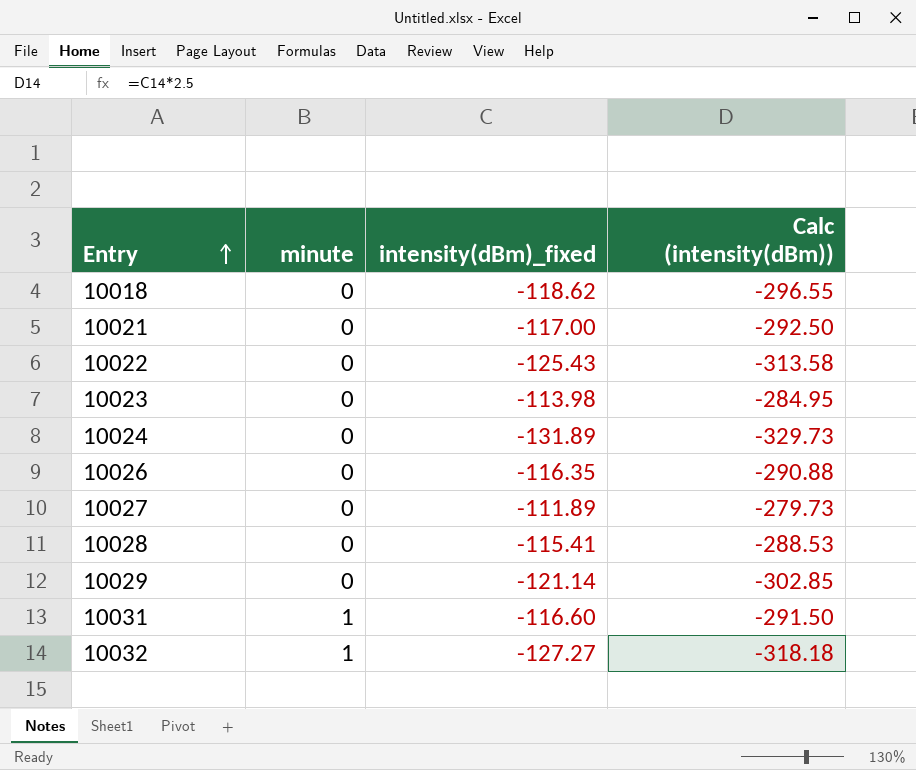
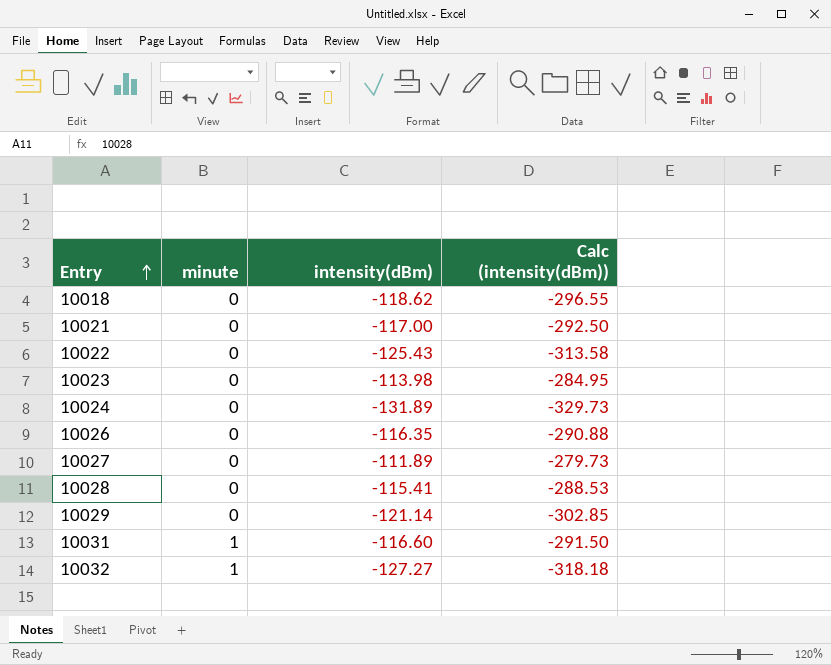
column name: intensity(dBm)_fixed -> intensity(dBm)

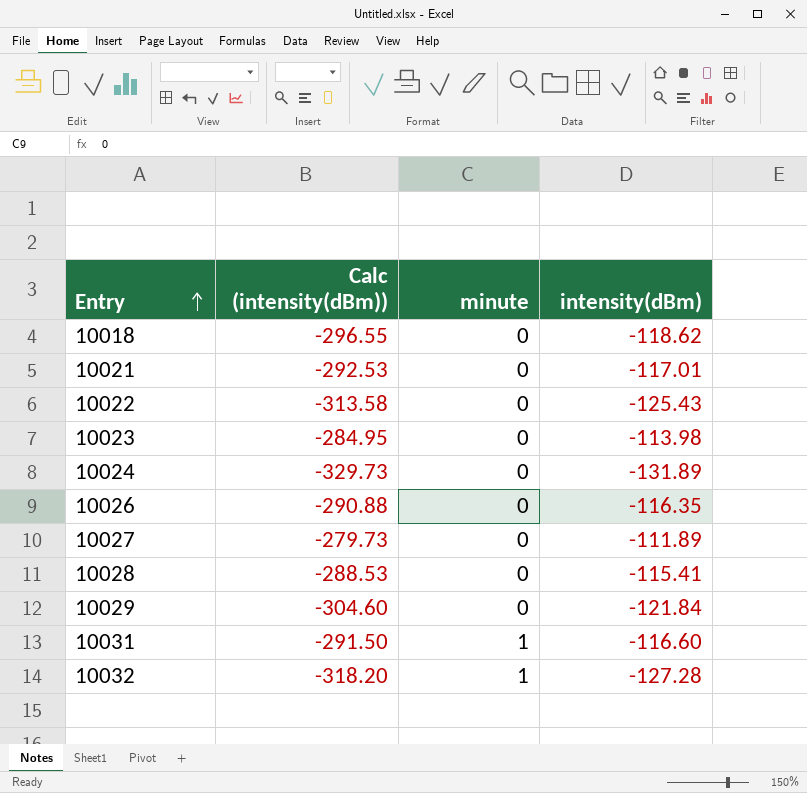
column Calc (intensity(dBm)) | position: 4 -> 2
10021 | Calc (intensity(dBm)): -292.50 -> -292.53
10021 | intensity(dBm): -117.00 -> -117.01
10029 | Calc (intensity(dBm)): -302.85 -> -304.60
10029 | intensity(dBm): -121.14 -> -121.84
10032 | Calc (intensity(dBm)): -318.18 -> -318.20
10032 | intensity(dBm): -127.27 -> -127.28

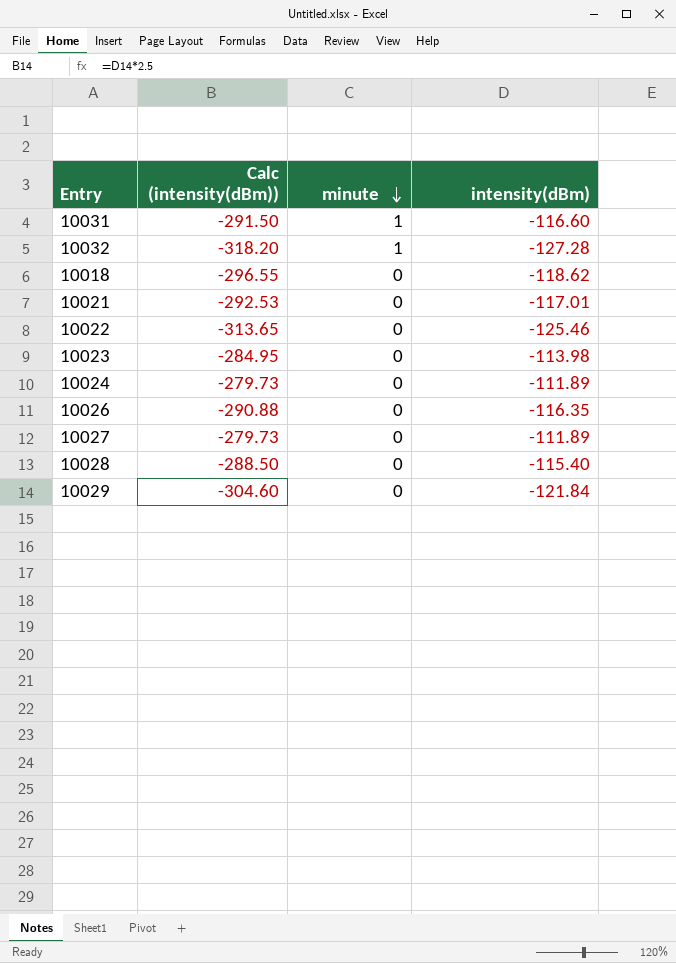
row order: Entry ascending -> minute descending
10022 | Calc (intensity(dBm)): -313.58 -> -313.65
10022 | intensity(dBm): -125.43 -> -125.46
10024 | Calc (intensity(dBm)): -329.73 -> -279.73
10024 | intensity(dBm): -131.89 -> -111.89
10028 | Calc (intensity(dBm)): -288.53 -> -288.50
10028 | intensity(dBm): -115.41 -> -115.40

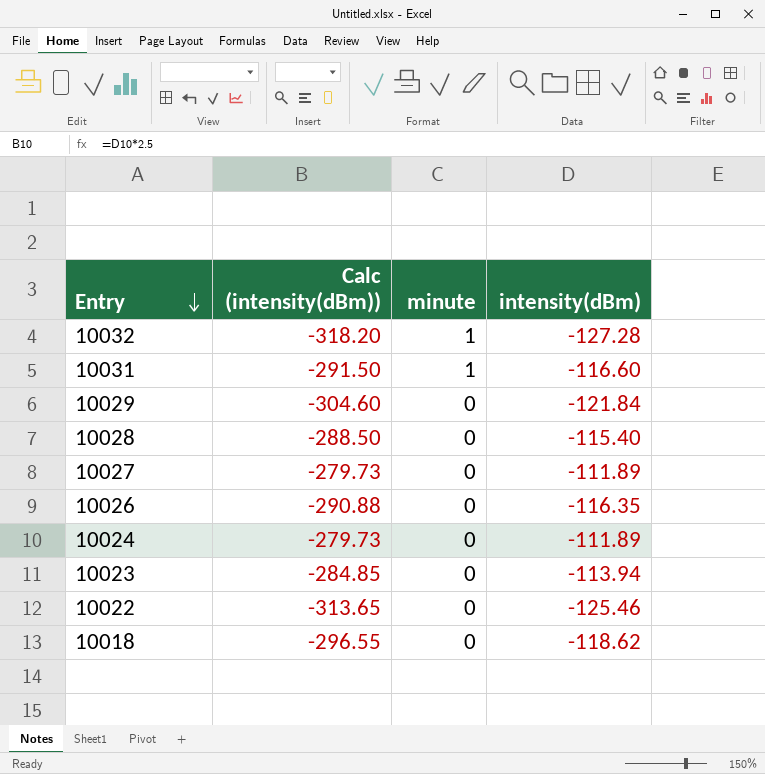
row order: minute descending -> Entry descending
row 10021: -292.53 | 0 | -117.01 -> none
10023 | Calc (intensity(dBm)): -284.95 -> -284.85
10023 | intensity(dBm): -113.98 -> -113.94

